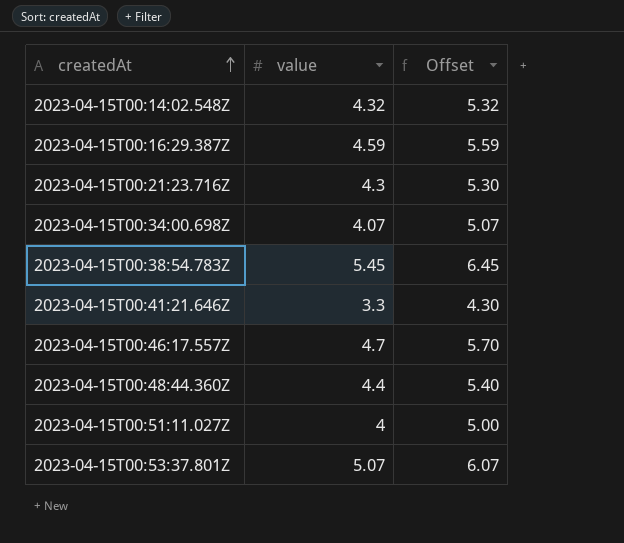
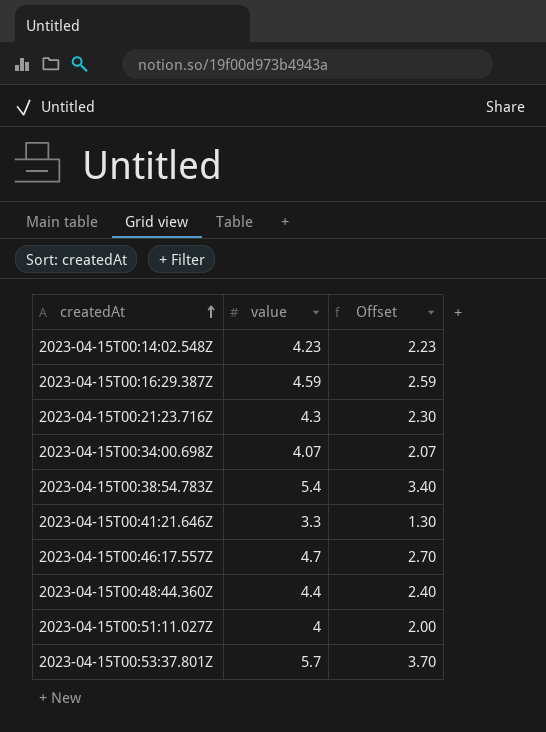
column Offset | formula: [value] + 1 -> [value] - 2
2023-04-15T00:14:02.548Z | value: 4.32 -> 4.23
2023-04-15T00:38:54.783Z | value: 5.45 -> 5.4
2023-04-15T00:53:37.801Z | value: 5.07 -> 5.7

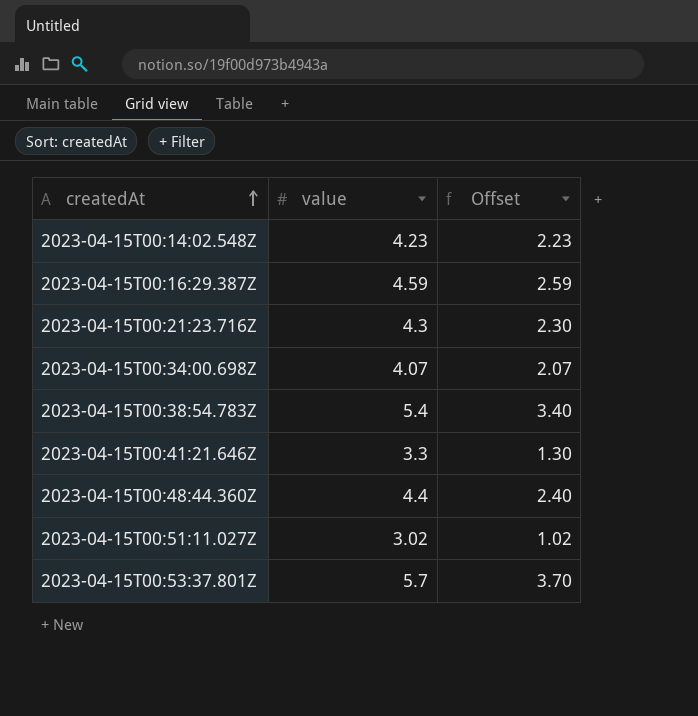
row 2023-04-15T00:46:17.557Z: 4.7 | 2.70 -> none
2023-04-15T00:51:11.027Z | value: 4 -> 3.02
2023-04-15T00:51:11.027Z | Offset: 2.00 -> 1.02

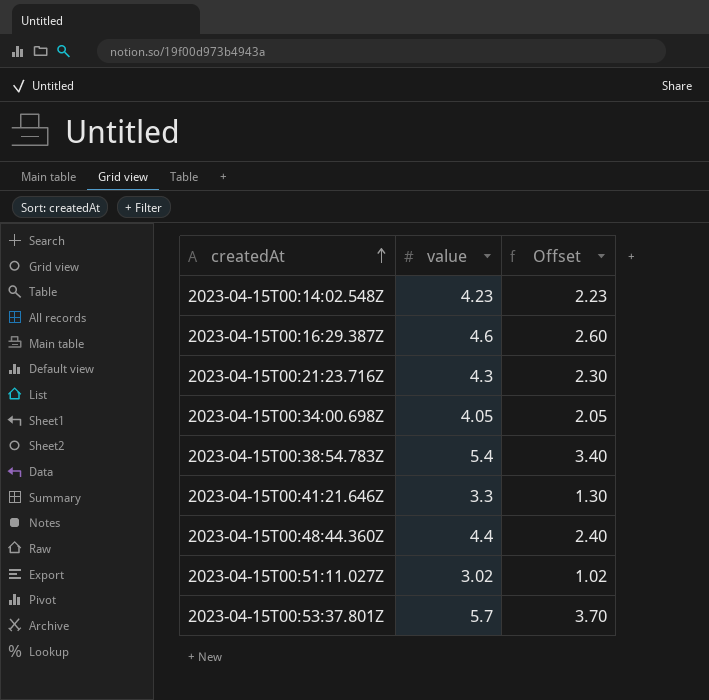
2023-04-15T00:16:29.387Z | value: 4.59 -> 4.6
2023-04-15T00:16:29.387Z | Offset: 2.59 -> 2.60
2023-04-15T00:34:00.698Z | value: 4.07 -> 4.05
2023-04-15T00:34:00.698Z | Offset: 2.07 -> 2.05

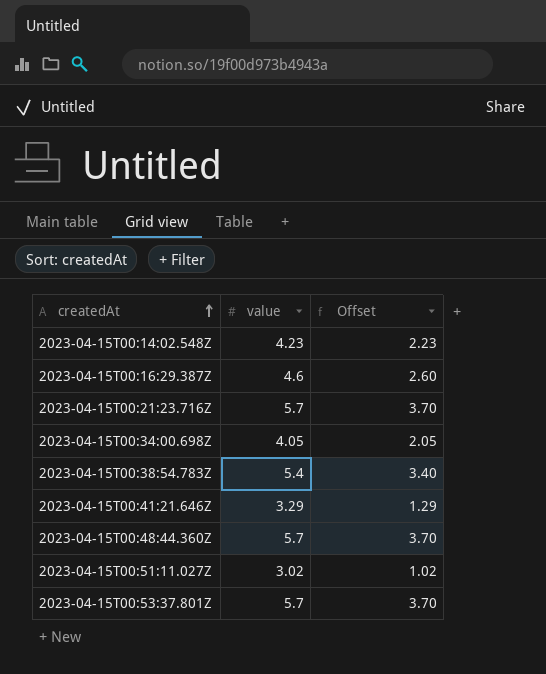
2023-04-15T00:21:23.716Z | value: 4.3 -> 5.7
2023-04-15T00:21:23.716Z | Offset: 2.30 -> 3.70
2023-04-15T00:41:21.646Z | value: 3.3 -> 3.29
2023-04-15T00:41:21.646Z | Offset: 1.30 -> 1.29
2023-04-15T00:48:44.360Z | value: 4.4 -> 5.7
2023-04-15T00:48:44.360Z | Offset: 2.40 -> 3.70

